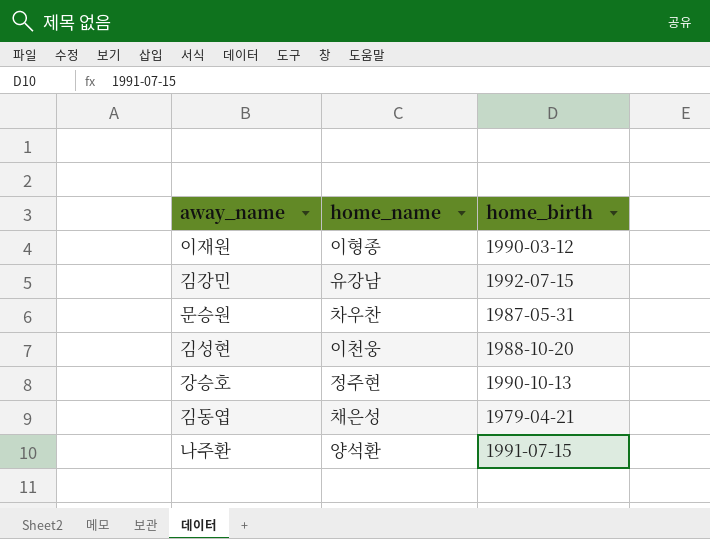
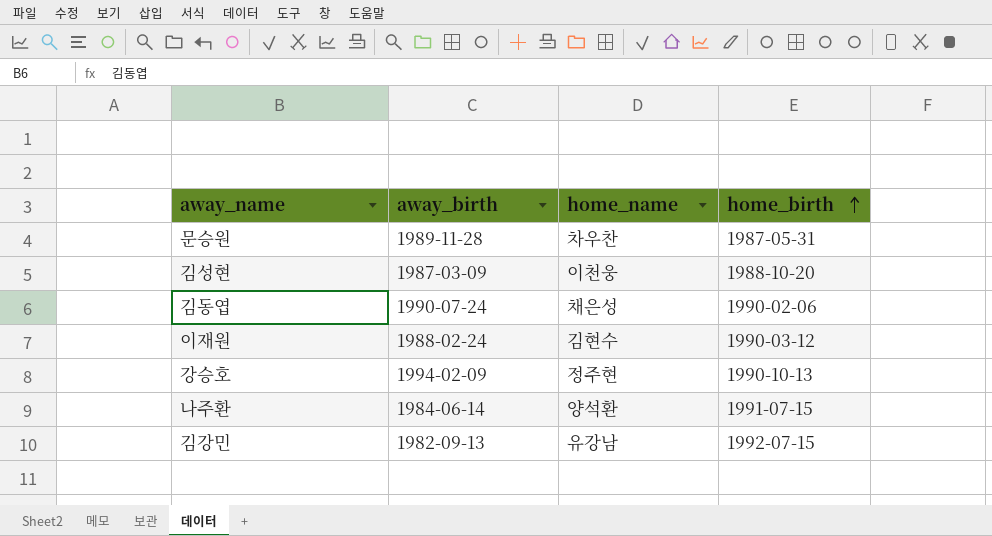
row order: none -> home_birth ascending
column away_birth | position: none -> 2
김동엽 | home_birth: 1979-04-21 -> 1990-02-06
이재원 | home_name: 이형종 -> 김현수

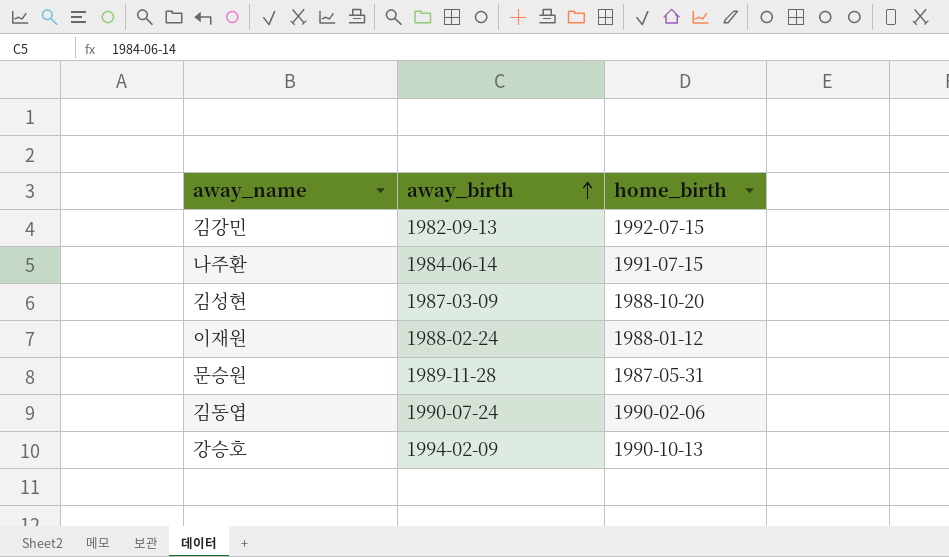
row order: home_birth ascending -> away_birth ascending
column home_name | position: 3 -> none
이재원 | home_birth: 1990-03-12 -> 1988-01-12

